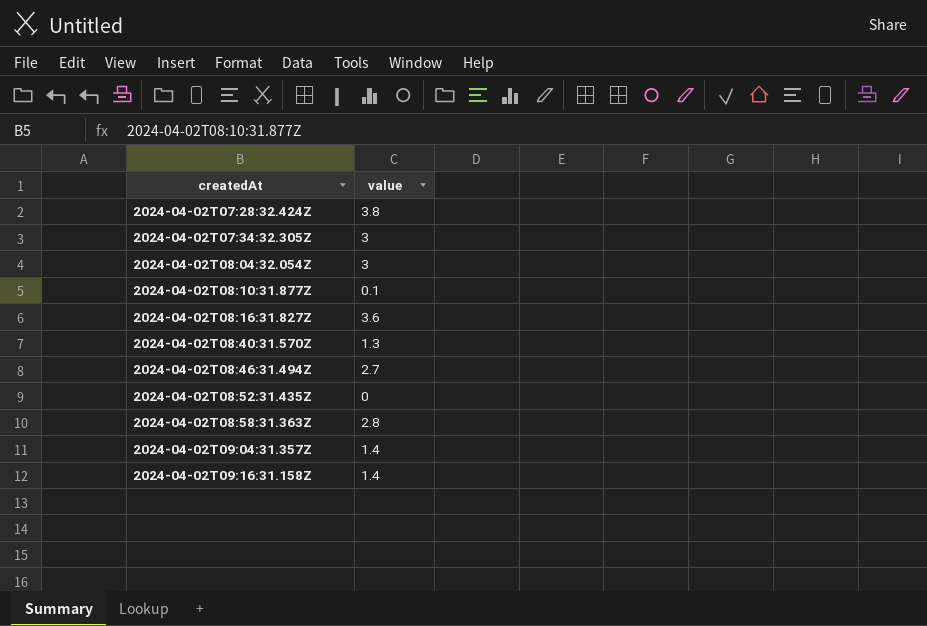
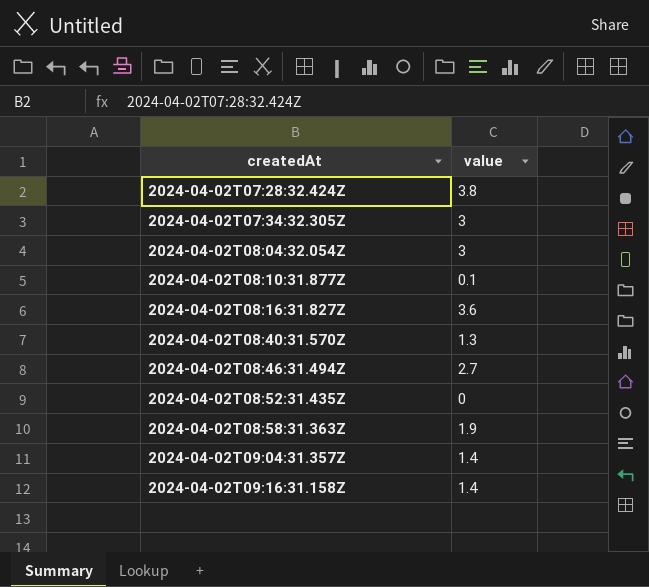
2024-04-02T08:58:31.363Z | value: 2.8 -> 1.9

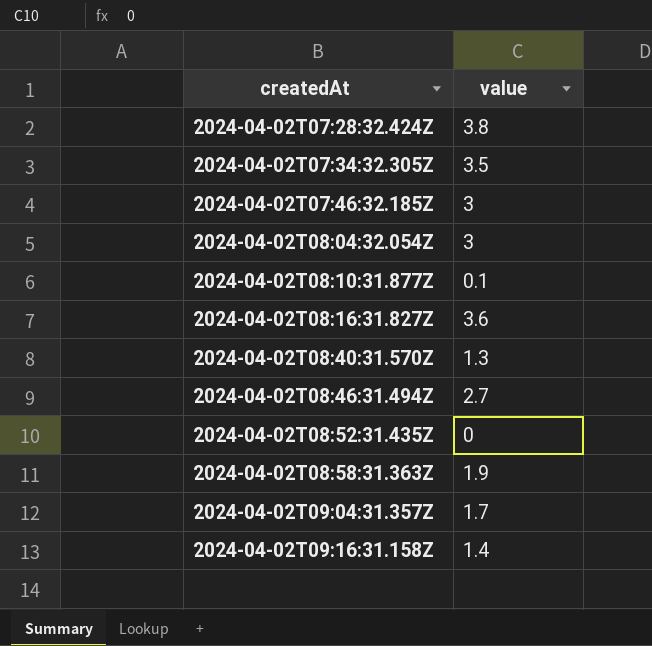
2024-04-02T07:34:32.305Z | value: 3 -> 3.5
row 2024-04-02T07:46:32.185Z: none -> 3
2024-04-02T09:04:31.357Z | value: 1.4 -> 1.7

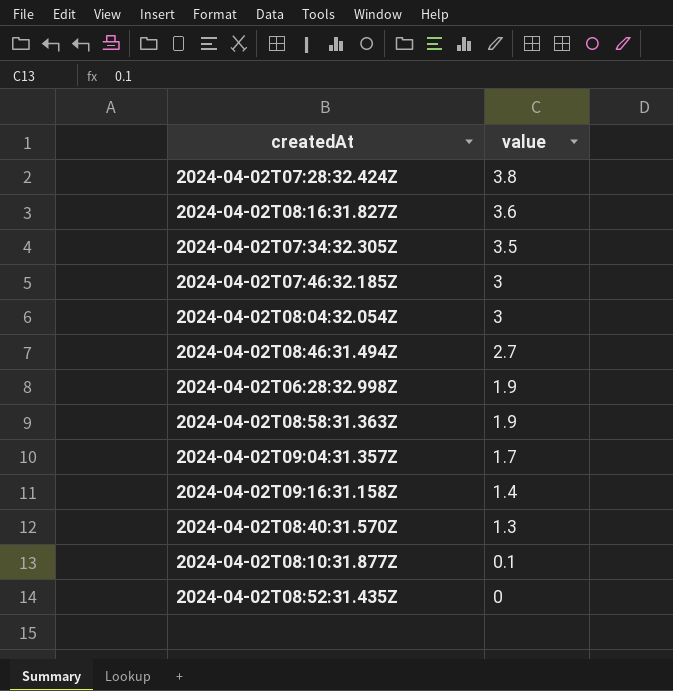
row order: createdAt ascending -> value descending
row 2024-04-02T06:28:32.998Z: none -> 1.9

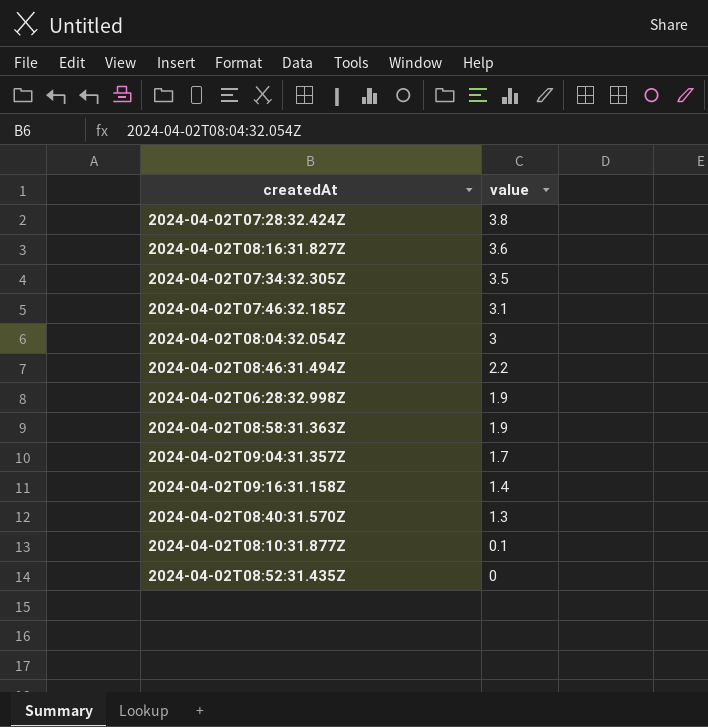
2024-04-02T07:46:32.185Z | value: 3 -> 3.1
2024-04-02T08:46:31.494Z | value: 2.7 -> 2.2

